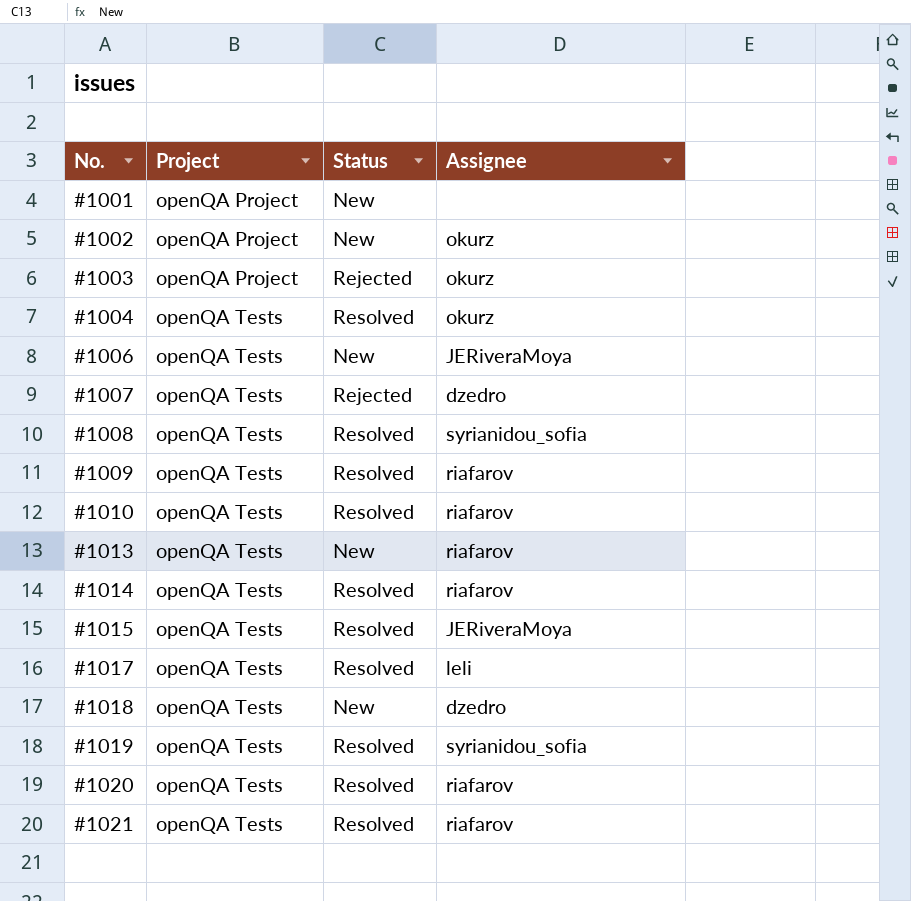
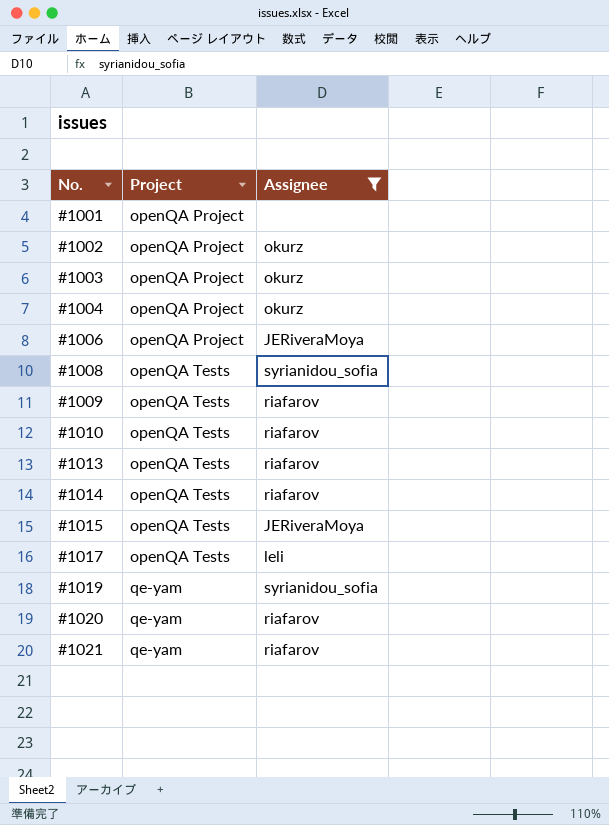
filter: none -> Assignee != dzedro
column Status | position: 3 -> none
#1004 | Project: openQA Tests -> openQA Project
#1006 | Project: openQA Tests -> openQA Project
#1019 | Project: openQA Tests -> qe-yam
#1020 | Project: openQA Tests -> qe-yam
#1021 | Project: openQA Tests -> qe-yam

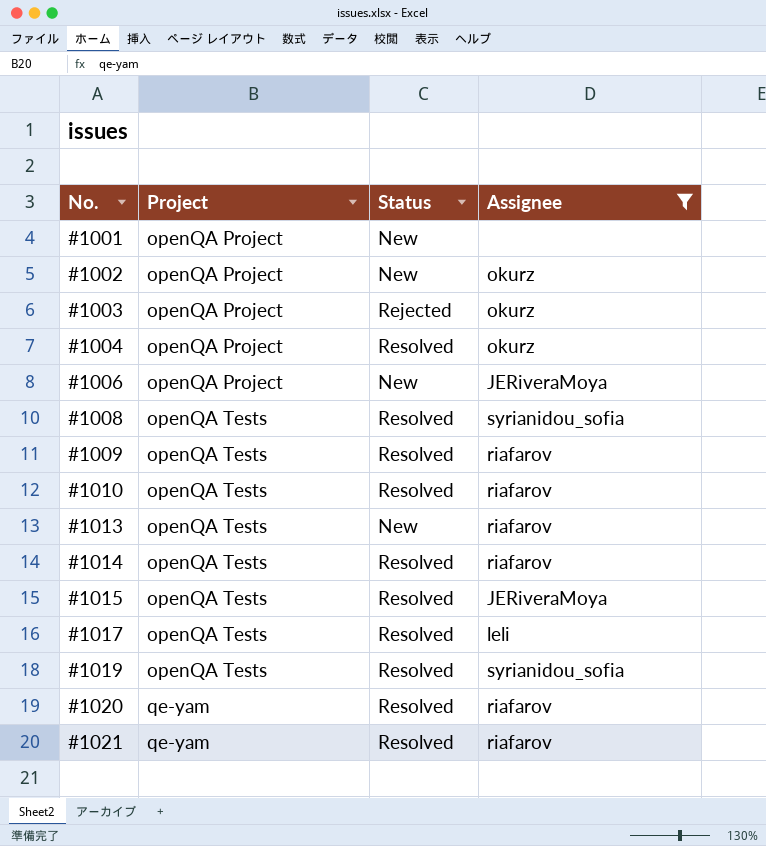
column Status | position: none -> 3
#1019 | Project: qe-yam -> openQA Tests

